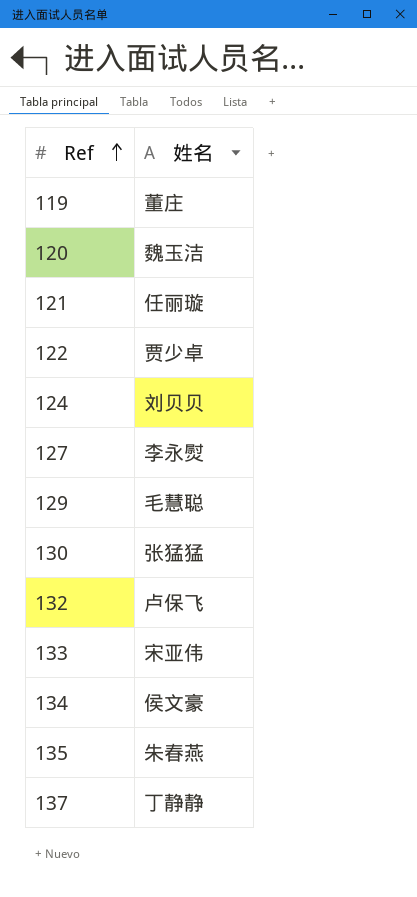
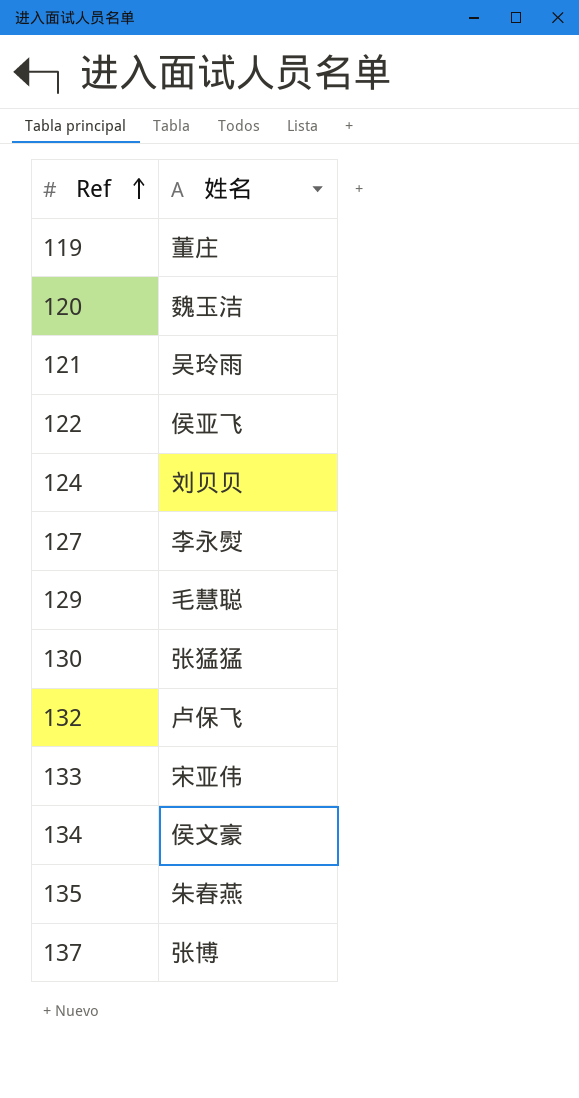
121 | 姓名: 任丽璇 -> 吴玲雨
122 | 姓名: 贾少卓 -> 侯亚飞
137 | 姓名: 丁静静 -> 张博

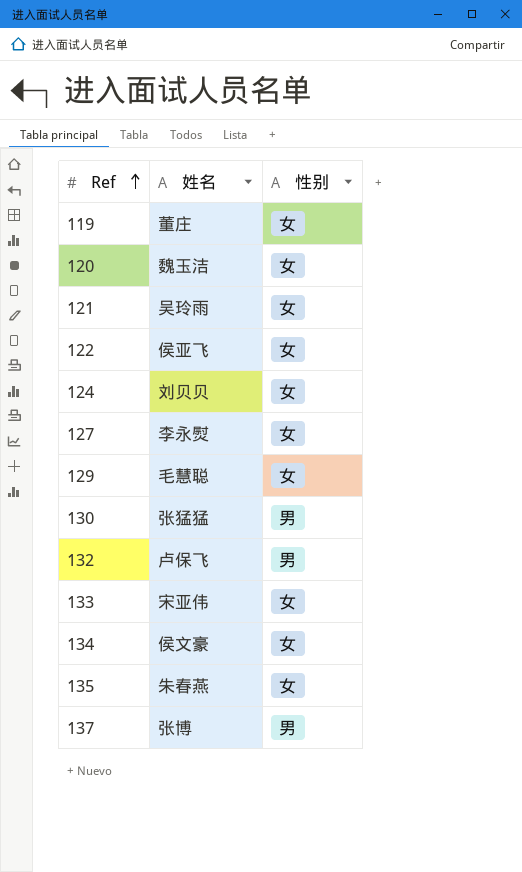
column 性别 | position: none -> 3

